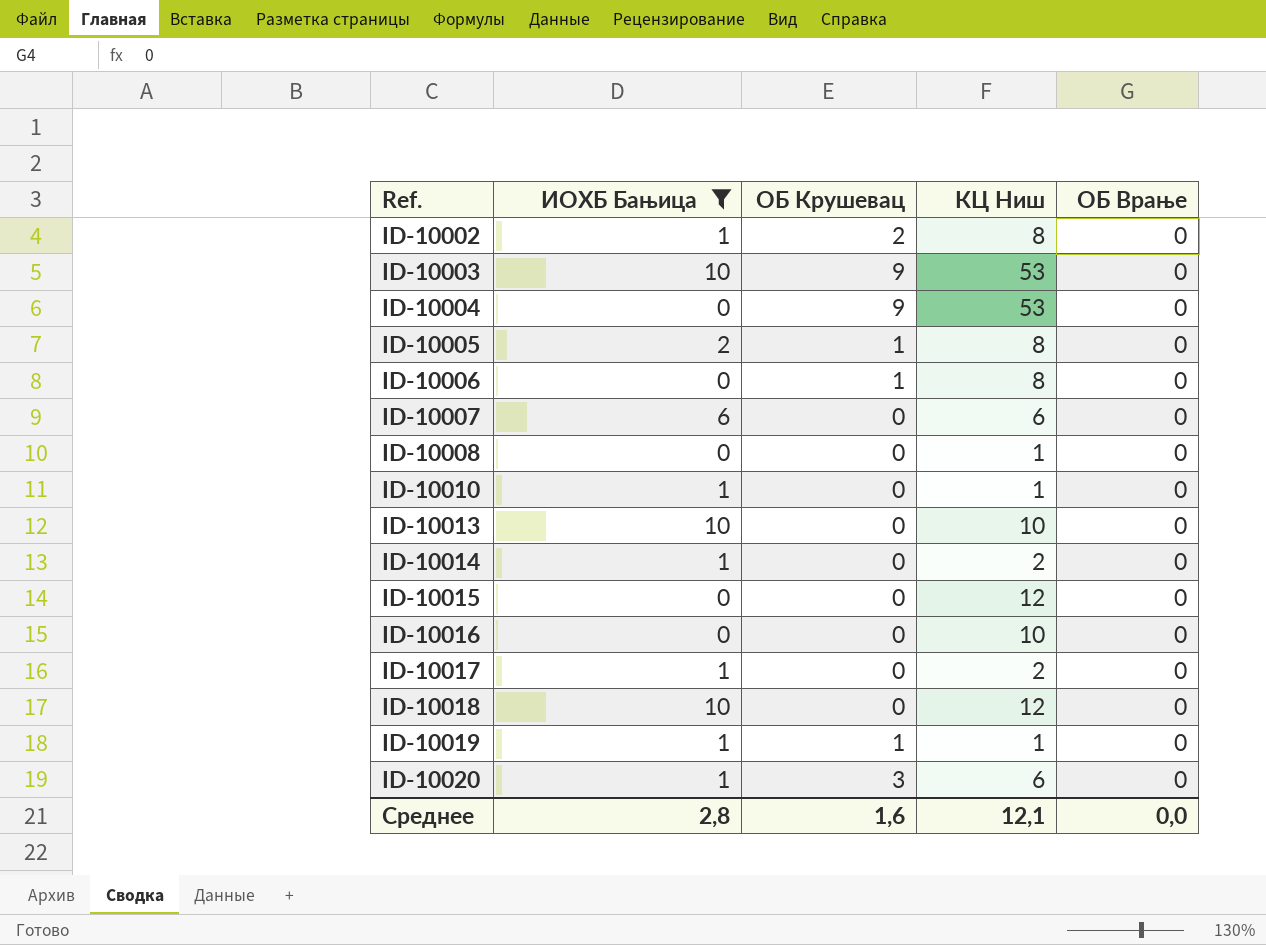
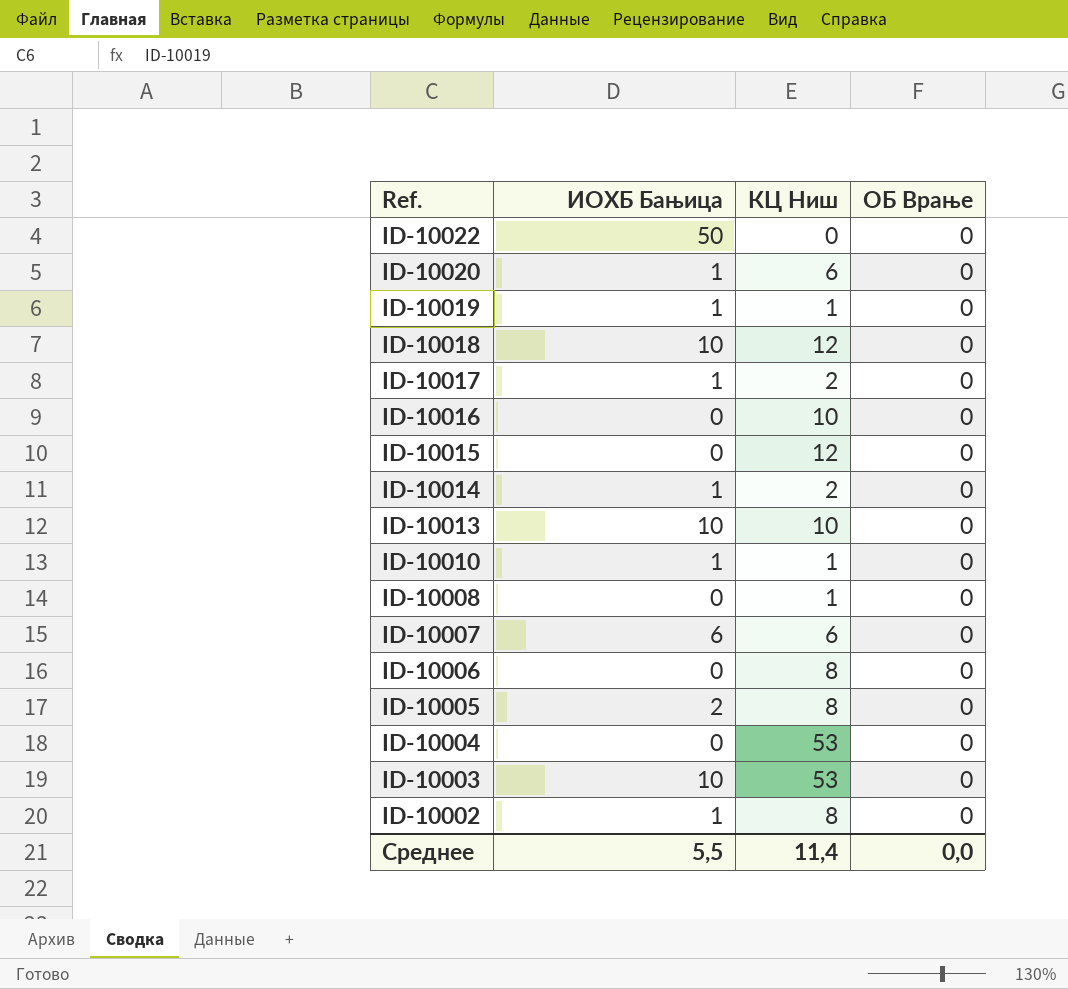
filter: ИОХБ Бањица != 50 -> none
row order: Ref. ascending -> Ref. descending
column ОБ Крушевац | position: 3 -> none
Среднее | ИОХБ Бањица: 2,8 -> 5,5
Среднее | КЦ Ниш: 12,1 -> 11,4

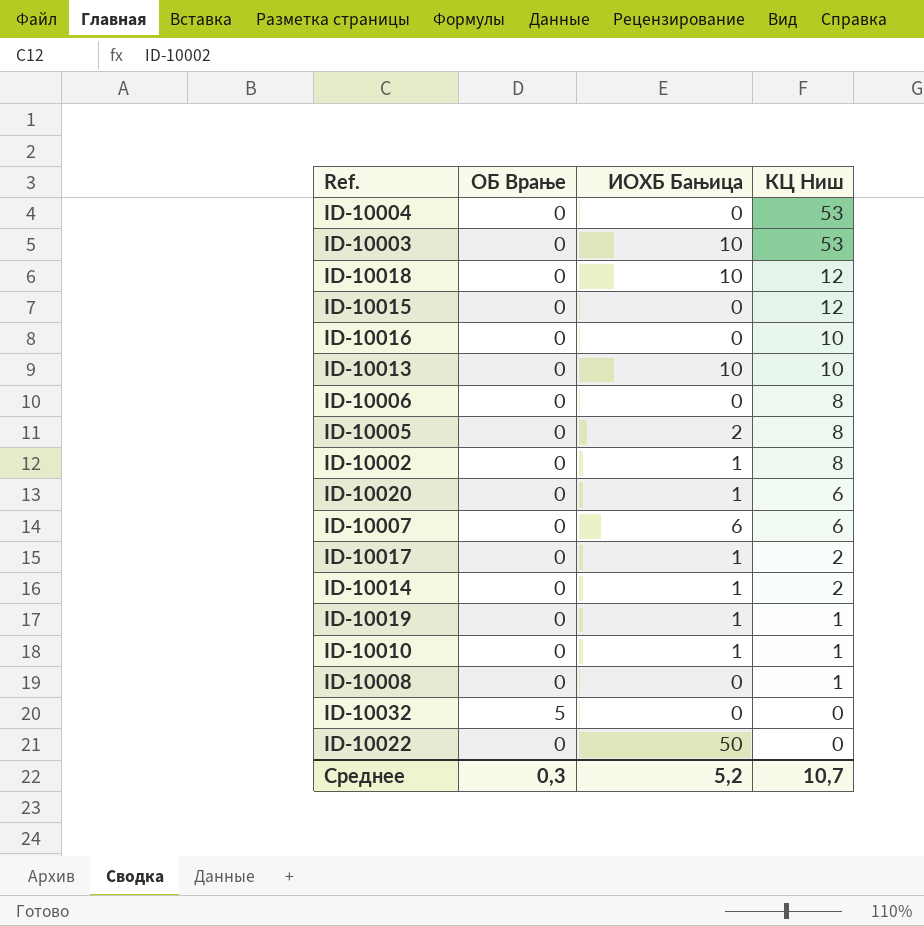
row order: Ref. descending -> КЦ Ниш descending
column ОБ Врање | position: 4 -> 2
row ID-10032: none -> 5 | 0 | 0
Среднее | ОБ Врање: 0,0 -> 0,3
Среднее | ИОХБ Бањица: 5,5 -> 5,2
Среднее | КЦ Ниш: 11,4 -> 10,7

